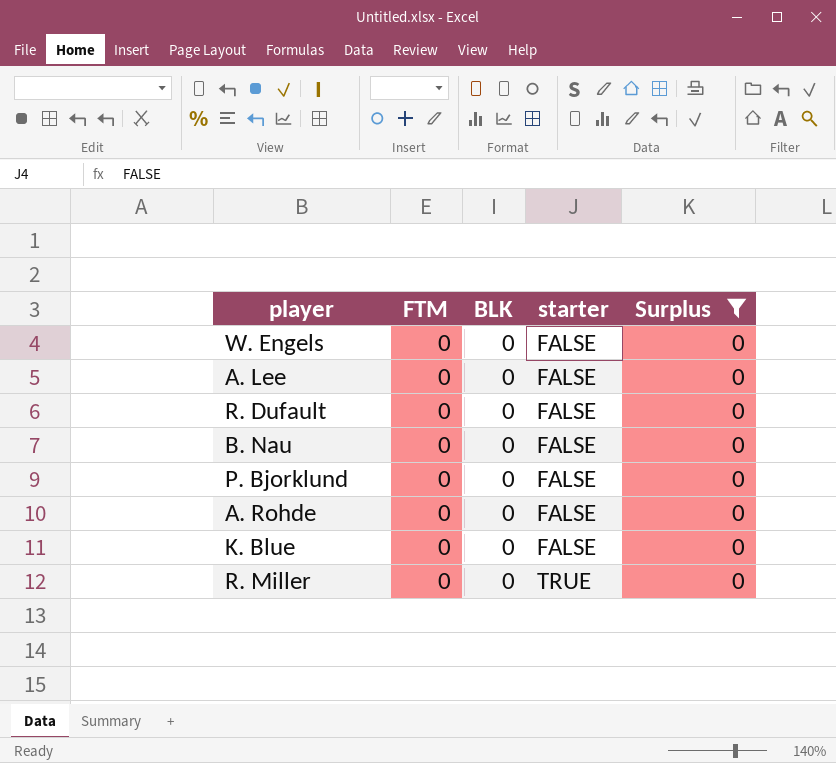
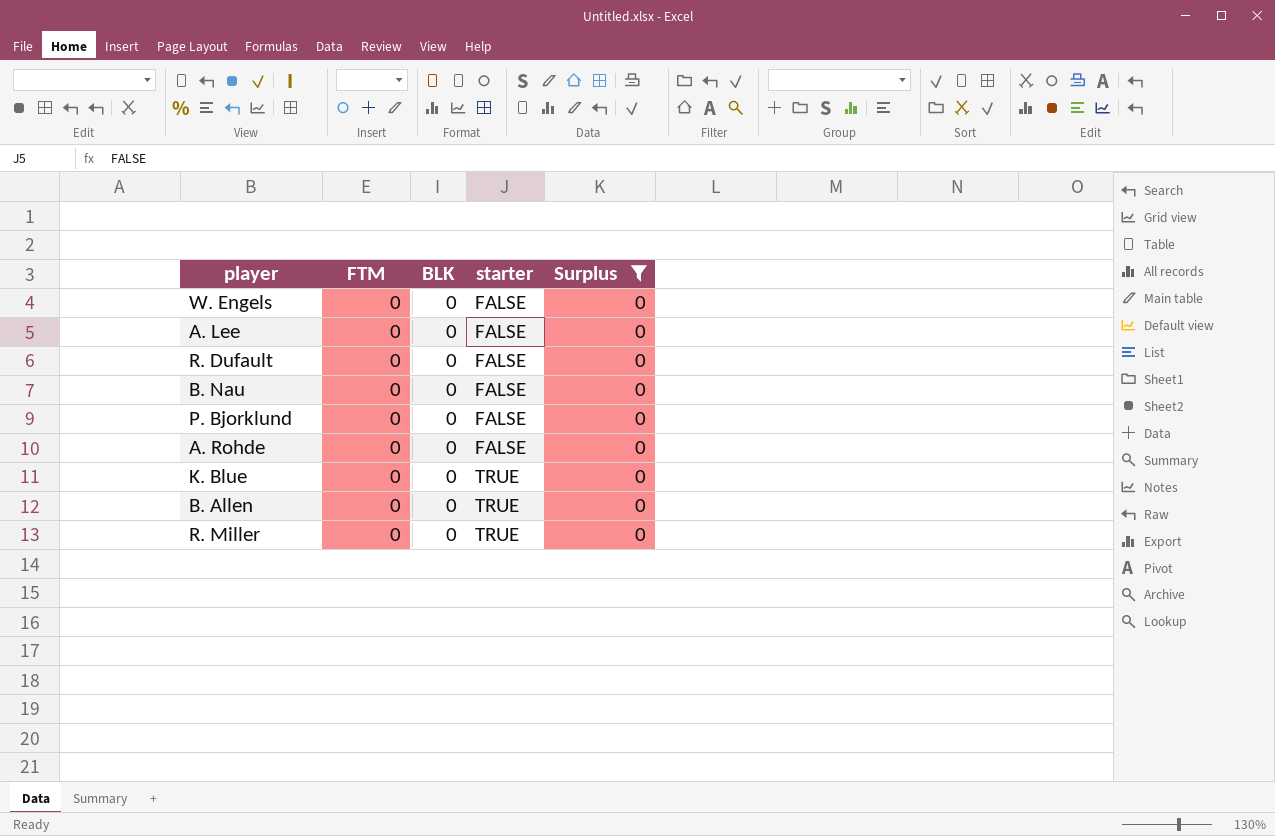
K. Blue | starter: FALSE -> TRUE
row B. Allen: none -> 0 | 0 | TRUE | 0

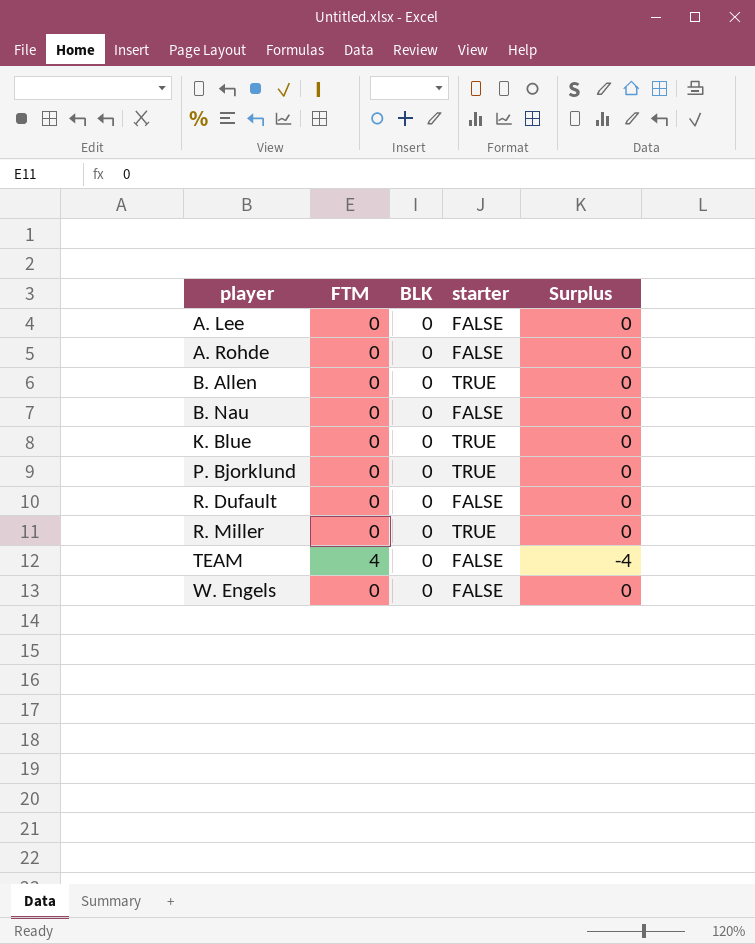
filter: Surplus = 0 -> none
row order: starter ascending -> player ascending
P. Bjorklund | starter: FALSE -> TRUE

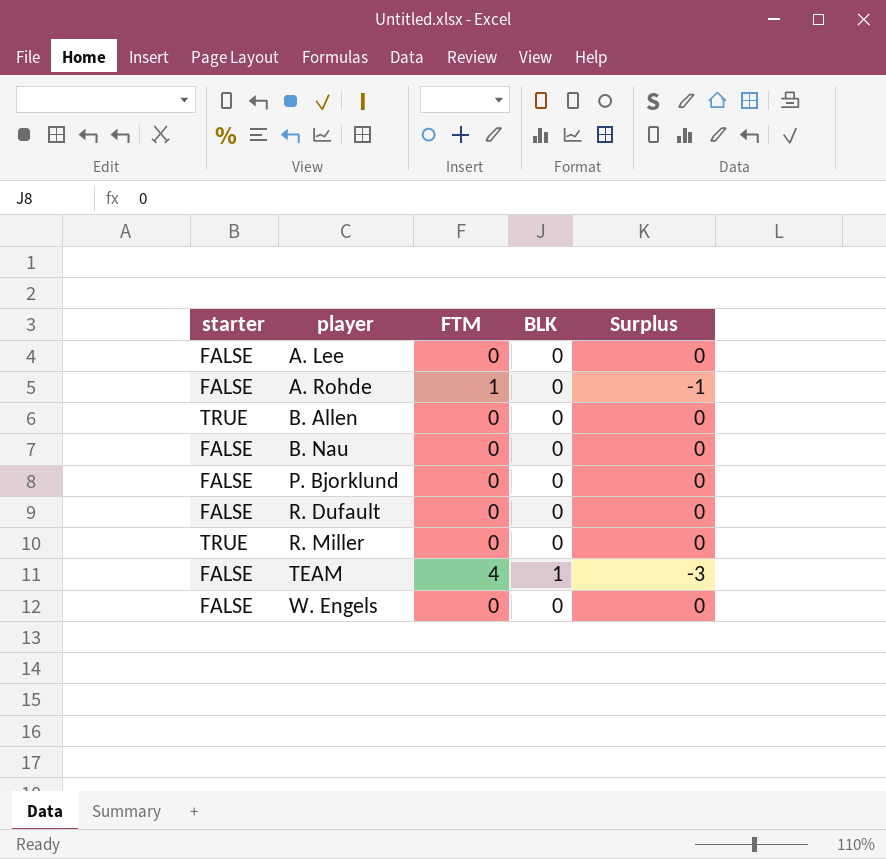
column starter | position: 4 -> 1
row K. Blue: 0 | 0 | TRUE | 0 -> none
A. Rohde | FTM: 0 -> 1
A. Rohde | Surplus: 0 -> -1
P. Bjorklund | starter: TRUE -> FALSE
TEAM | BLK: 0 -> 1
TEAM | Surplus: -4 -> -3

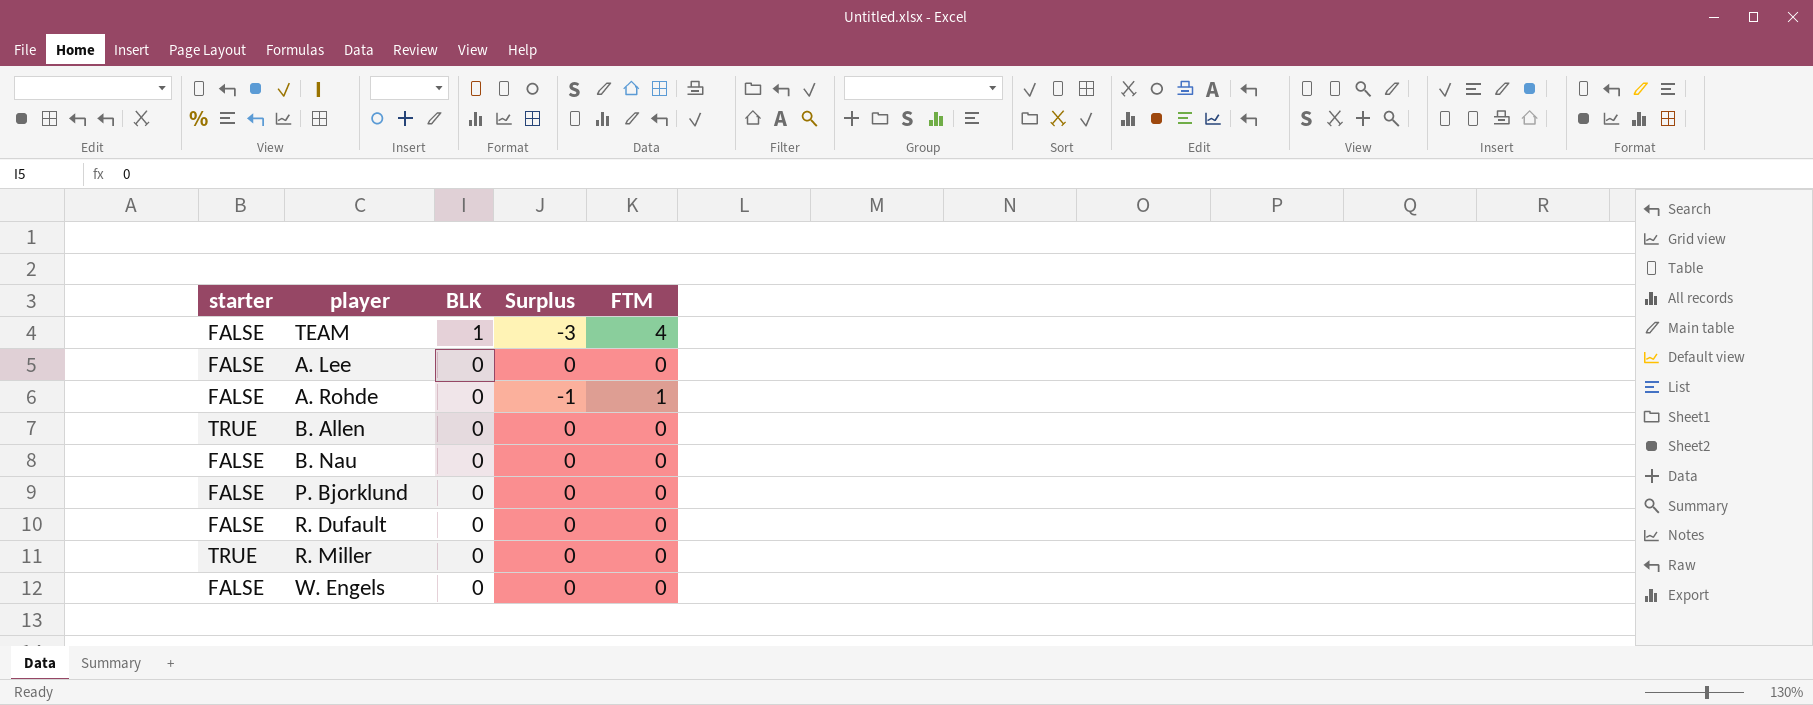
row order: player ascending -> BLK descending
column FTM | position: 3 -> 5

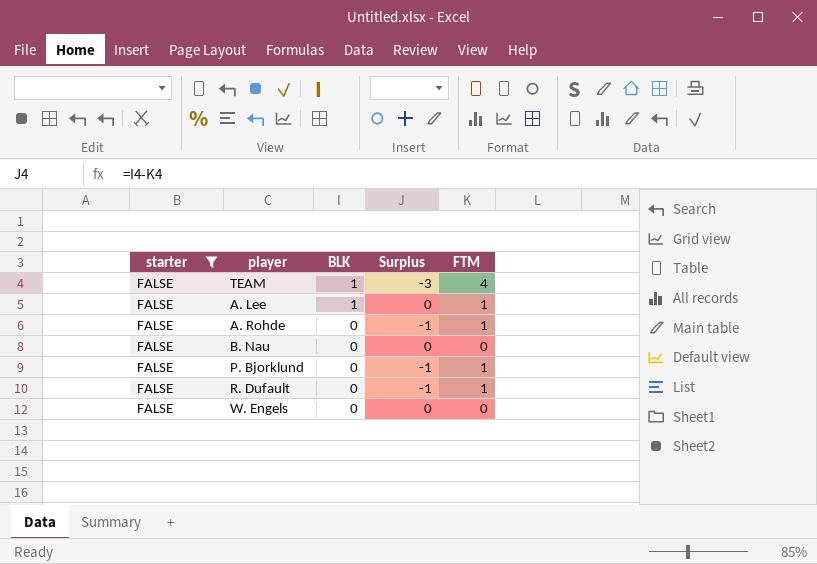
filter: none -> starter = FALSE
A. Lee | BLK: 0 -> 1
A. Lee | FTM: 0 -> 1
P. Bjorklund | Surplus: 0 -> -1
P. Bjorklund | FTM: 0 -> 1
R. Dufault | Surplus: 0 -> -1
R. Dufault | FTM: 0 -> 1

